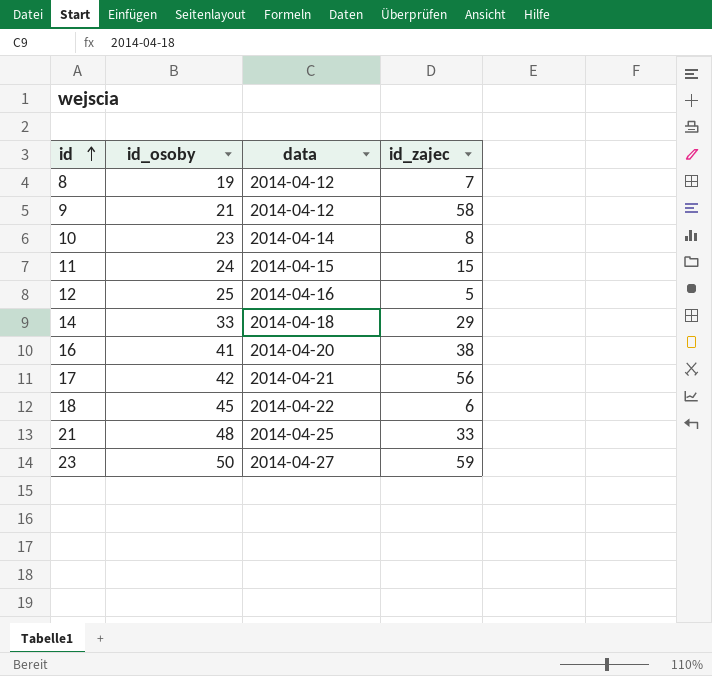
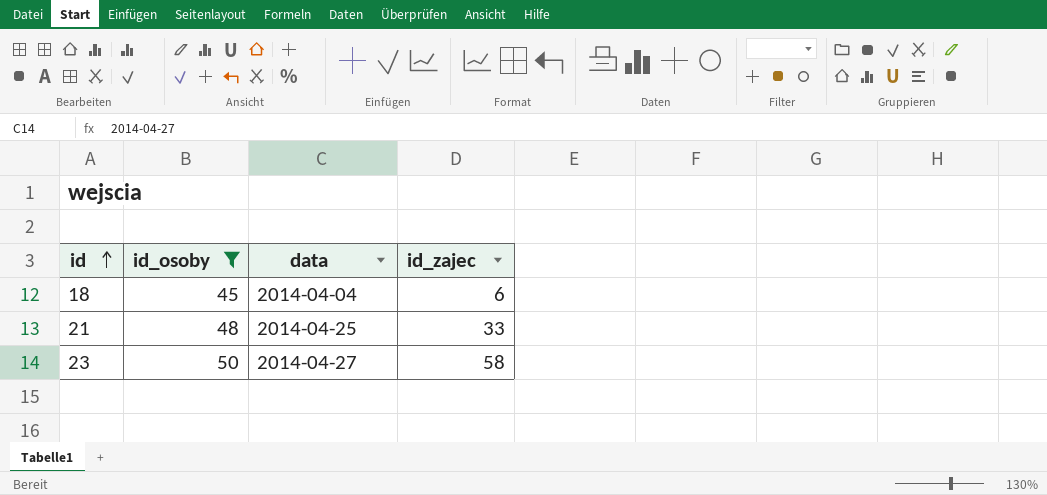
filter: none -> id_osoby >= 45
18 | data: 2014-04-22 -> 2014-04-04
23 | id_zajec: 59 -> 58

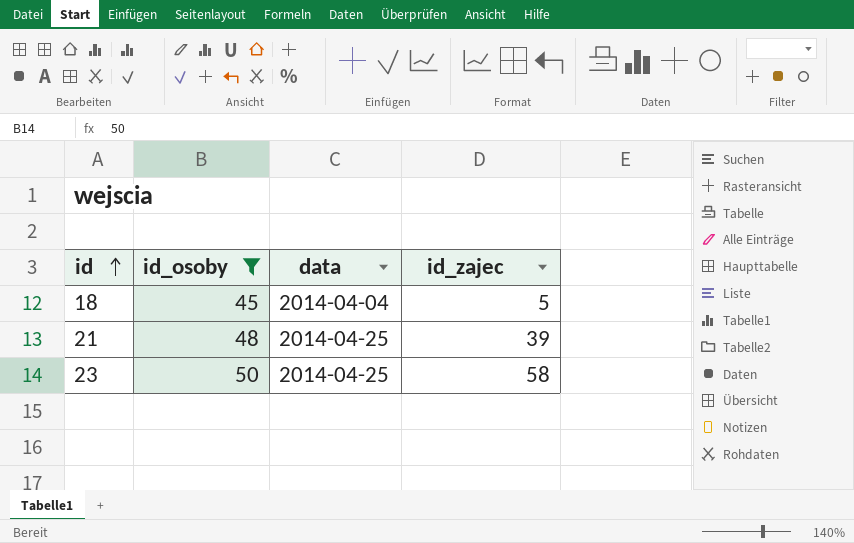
18 | id_zajec: 6 -> 5
21 | id_zajec: 33 -> 39
23 | data: 2014-04-27 -> 2014-04-25

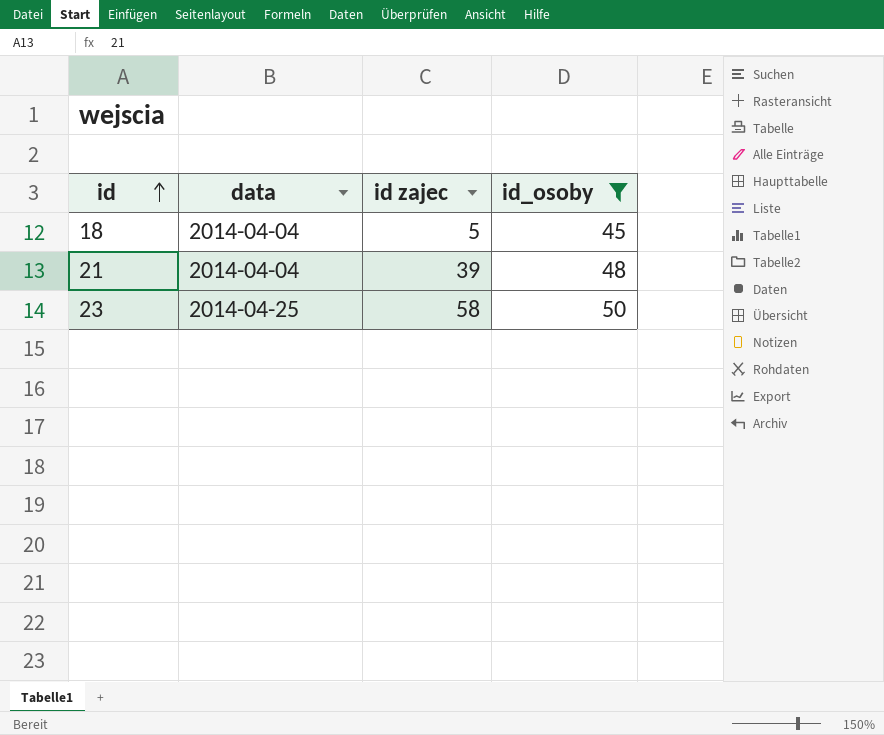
column name: id_zajec -> id zajec
column id_osoby | position: 2 -> 4
21 | data: 2014-04-25 -> 2014-04-04

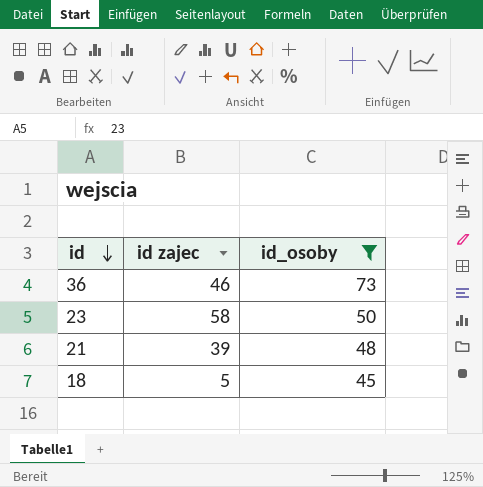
row order: id ascending -> id descending
column data | position: 2 -> none
row 36: none -> 46 | 73

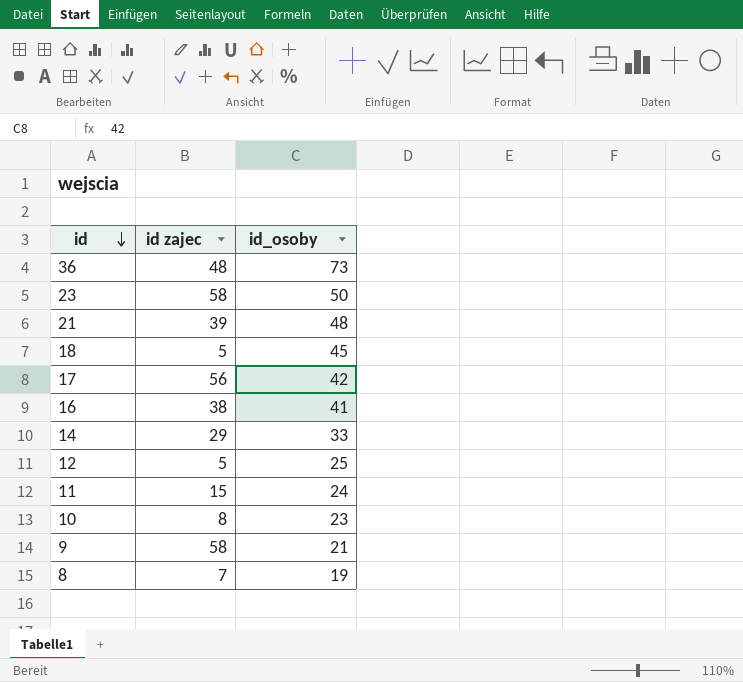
filter: id_osoby >= 45 -> none
36 | id zajec: 46 -> 48

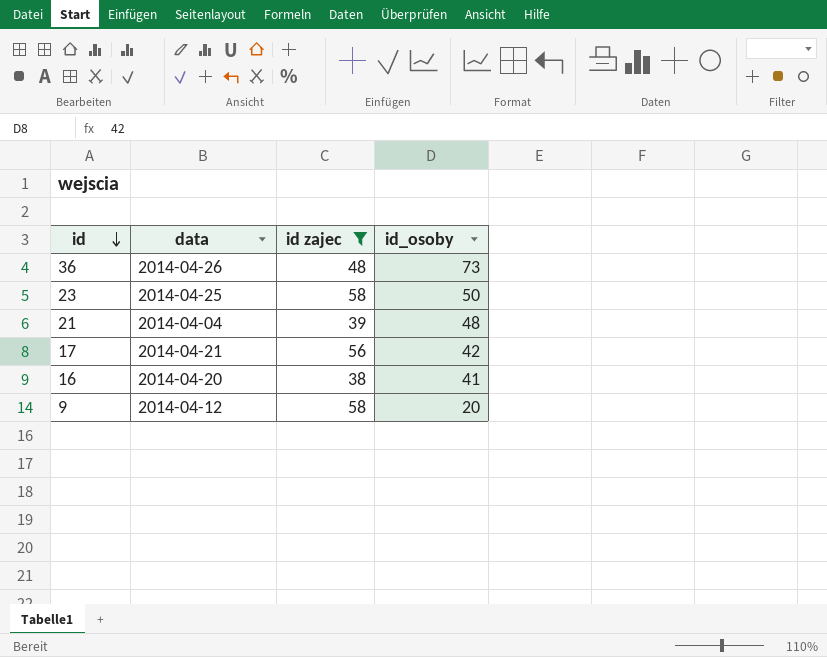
filter: none -> id zajec >= 38
column data | position: none -> 2
9 | id_osoby: 21 -> 20

